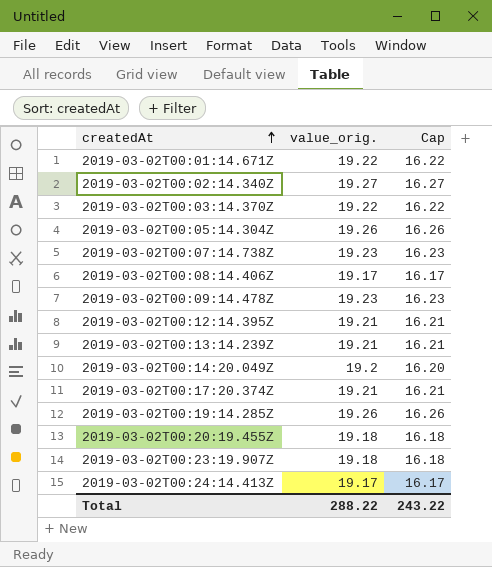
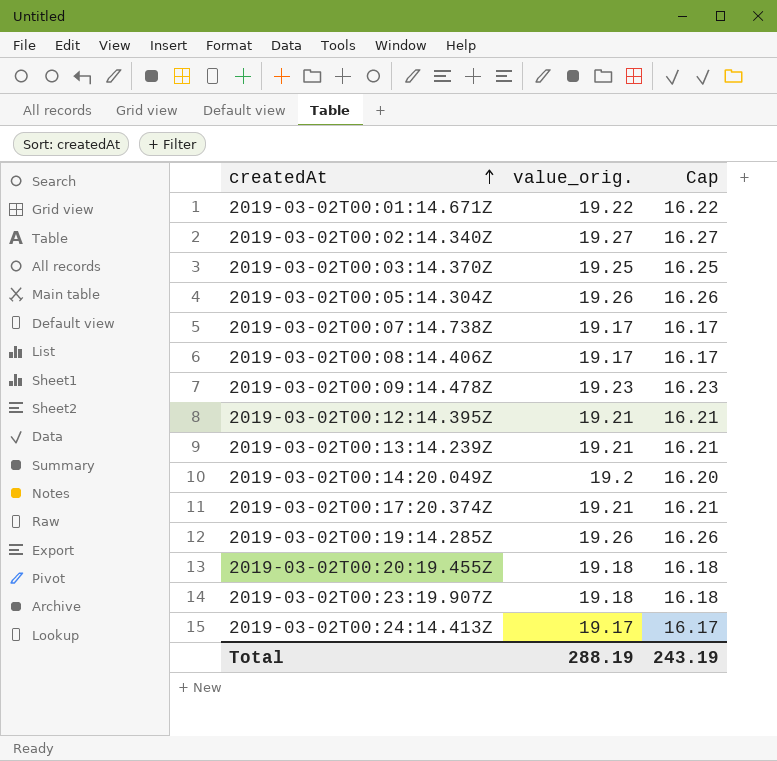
2019-03-02T00:03:14.370Z | value_orig.: 19.22 -> 19.25
2019-03-02T00:03:14.370Z | Cap: 16.22 -> 16.25
2019-03-02T00:07:14.738Z | value_orig.: 19.23 -> 19.17
2019-03-02T00:07:14.738Z | Cap: 16.23 -> 16.17
Total | value_orig.: 288.22 -> 288.19
Total | Cap: 243.22 -> 243.19

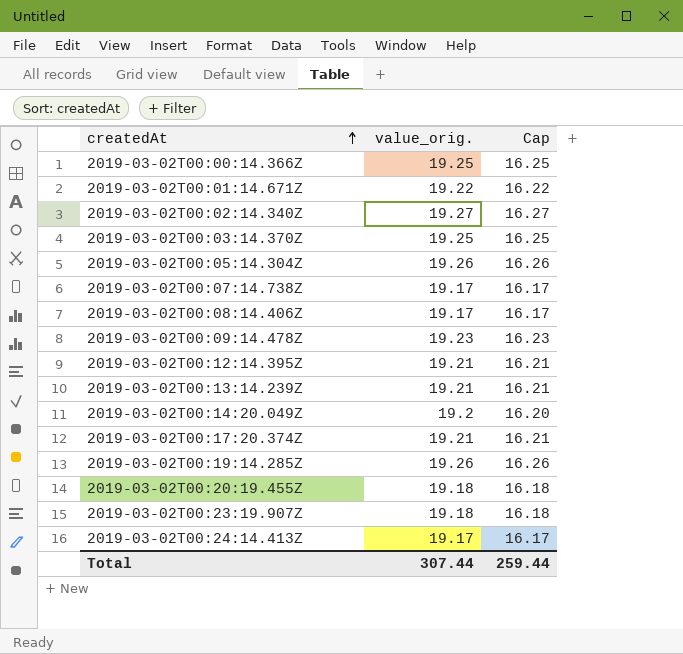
row 2019-03-02T00:00:14.366Z: none -> 19.25 | 16.25
Total | value_orig.: 288.19 -> 307.44
Total | Cap: 243.19 -> 259.44

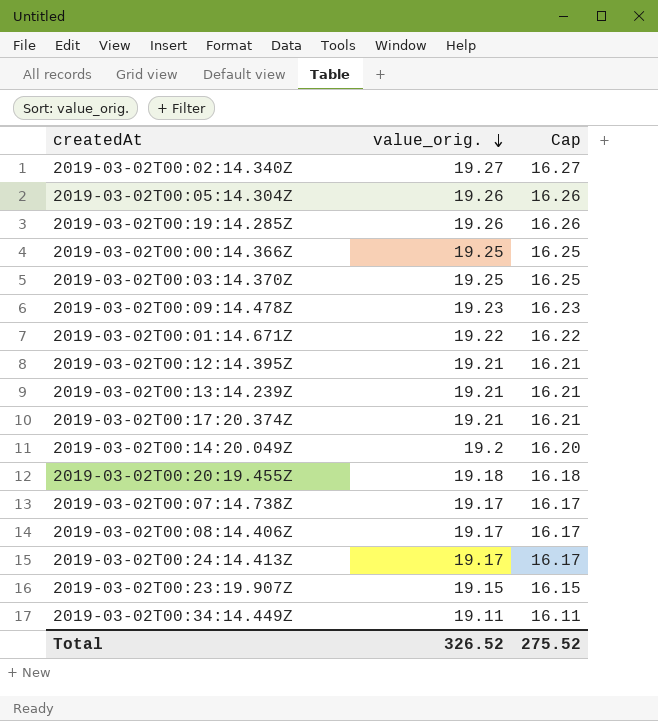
row order: createdAt ascending -> value_orig. descending
2019-03-02T00:23:19.907Z | value_orig.: 19.18 -> 19.15
2019-03-02T00:23:19.907Z | Cap: 16.18 -> 16.15
row 2019-03-02T00:34:14.449Z: none -> 19.11 | 16.11
Total | value_orig.: 307.44 -> 326.52
Total | Cap: 259.44 -> 275.52

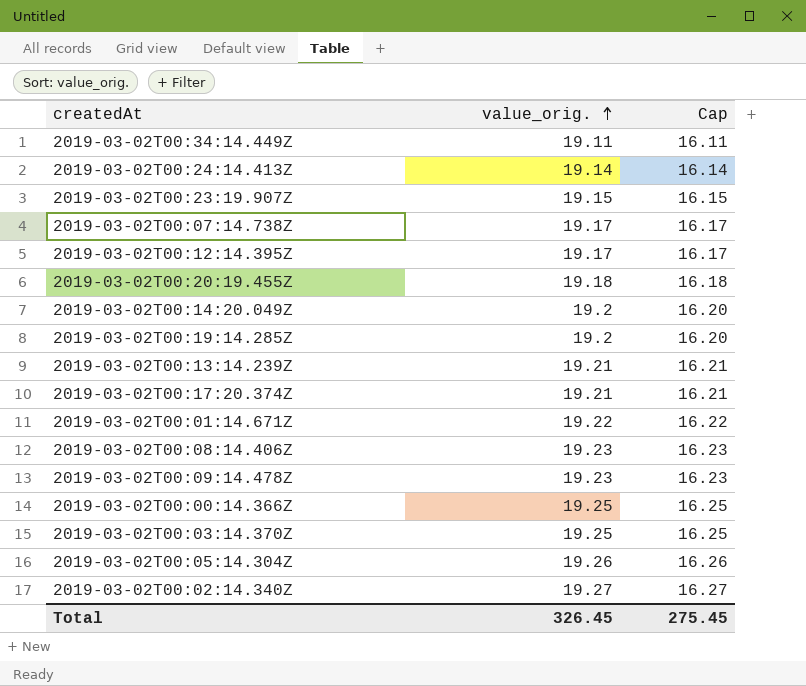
row order: value_orig. descending -> value_orig. ascending
2019-03-02T00:24:14.413Z | value_orig.: 19.17 -> 19.14
2019-03-02T00:24:14.413Z | Cap: 16.17 -> 16.14
2019-03-02T00:12:14.395Z | value_orig.: 19.21 -> 19.17
2019-03-02T00:12:14.395Z | Cap: 16.21 -> 16.17
2019-03-02T00:19:14.285Z | value_orig.: 19.26 -> 19.2
2019-03-02T00:19:14.285Z | Cap: 16.26 -> 16.20
2019-03-02T00:08:14.406Z | value_orig.: 19.17 -> 19.23
2019-03-02T00:08:14.406Z | Cap: 16.17 -> 16.23
Total | value_orig.: 326.52 -> 326.45
Total | Cap: 275.52 -> 275.45

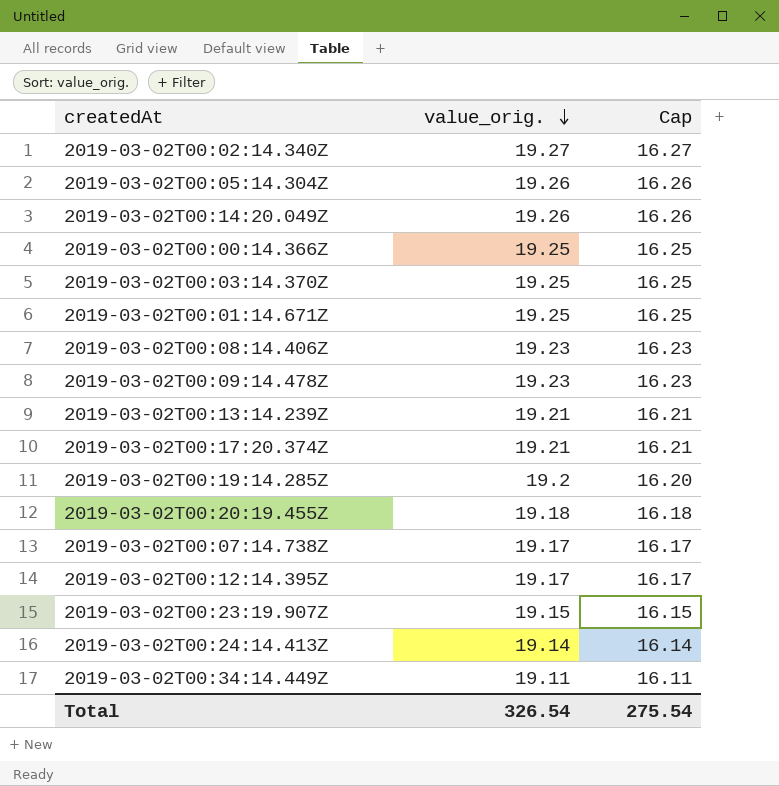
row order: value_orig. ascending -> value_orig. descending
2019-03-02T00:14:20.049Z | value_orig.: 19.2 -> 19.26
2019-03-02T00:14:20.049Z | Cap: 16.20 -> 16.26
2019-03-02T00:01:14.671Z | value_orig.: 19.22 -> 19.25
2019-03-02T00:01:14.671Z | Cap: 16.22 -> 16.25
Total | value_orig.: 326.45 -> 326.54
Total | Cap: 275.45 -> 275.54

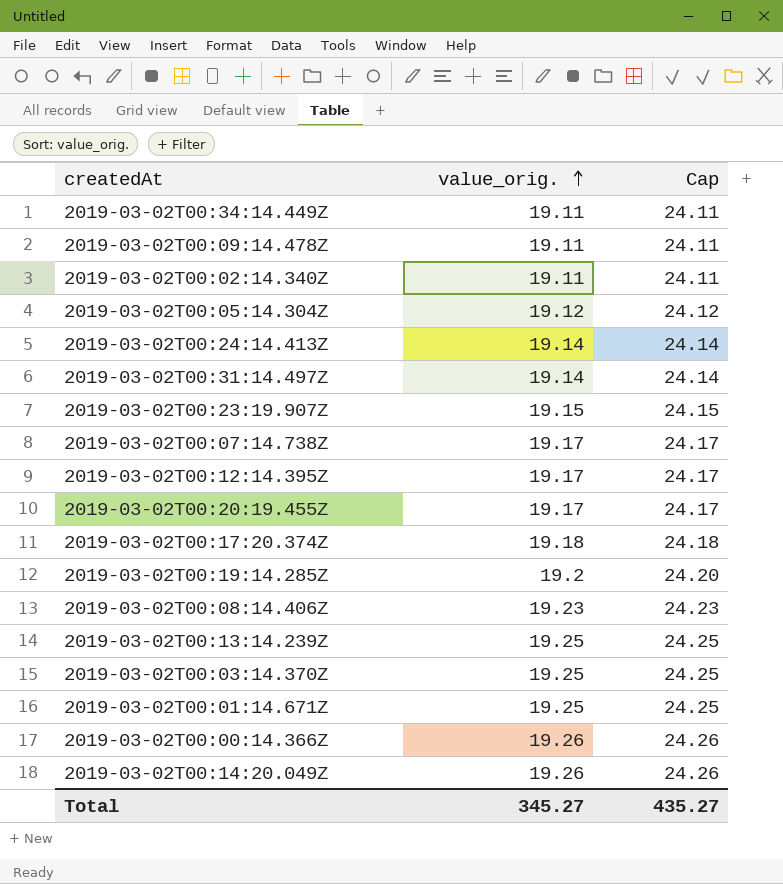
row order: value_orig. descending -> value_orig. ascending
column Cap | formula: [value_orig.] - 3 -> [value_orig.] + 5
2019-03-02T00:09:14.478Z | value_orig.: 19.23 -> 19.11
2019-03-02T00:02:14.340Z | value_orig.: 19.27 -> 19.11
2019-03-02T00:05:14.304Z | value_orig.: 19.26 -> 19.12
row 2019-03-02T00:31:14.497Z: none -> 19.14 | 24.14
2019-03-02T00:20:19.455Z | value_orig.: 19.18 -> 19.17
2019-03-02T00:17:20.374Z | value_orig.: 19.21 -> 19.18
2019-03-02T00:13:14.239Z | value_orig.: 19.21 -> 19.25
2019-03-02T00:00:14.366Z | value_orig.: 19.25 -> 19.26
Total | value_orig.: 326.54 -> 345.27
Total | Cap: 275.54 -> 435.27

